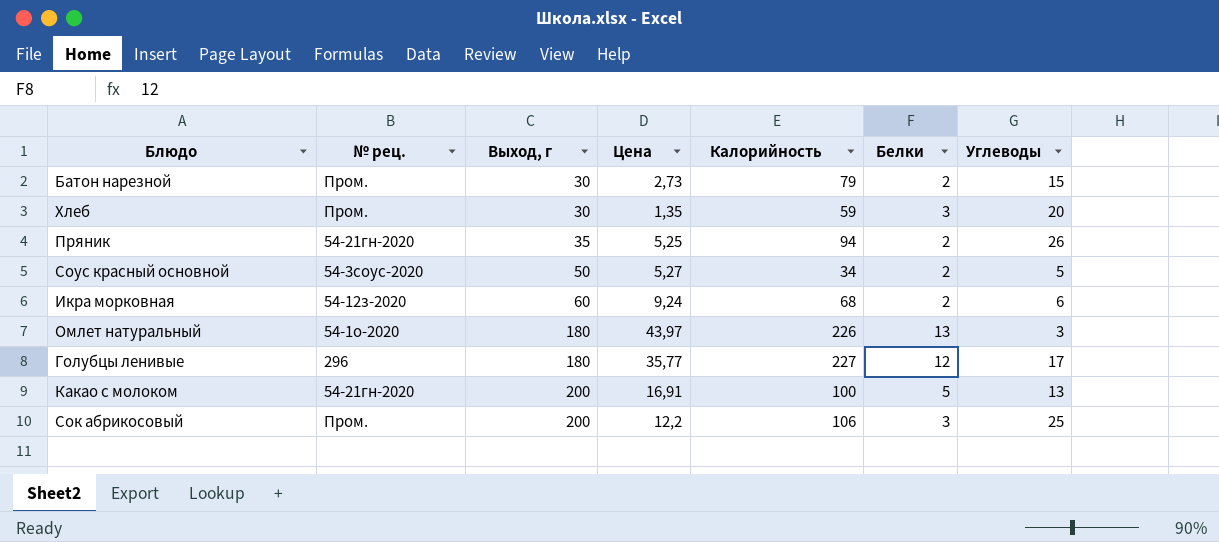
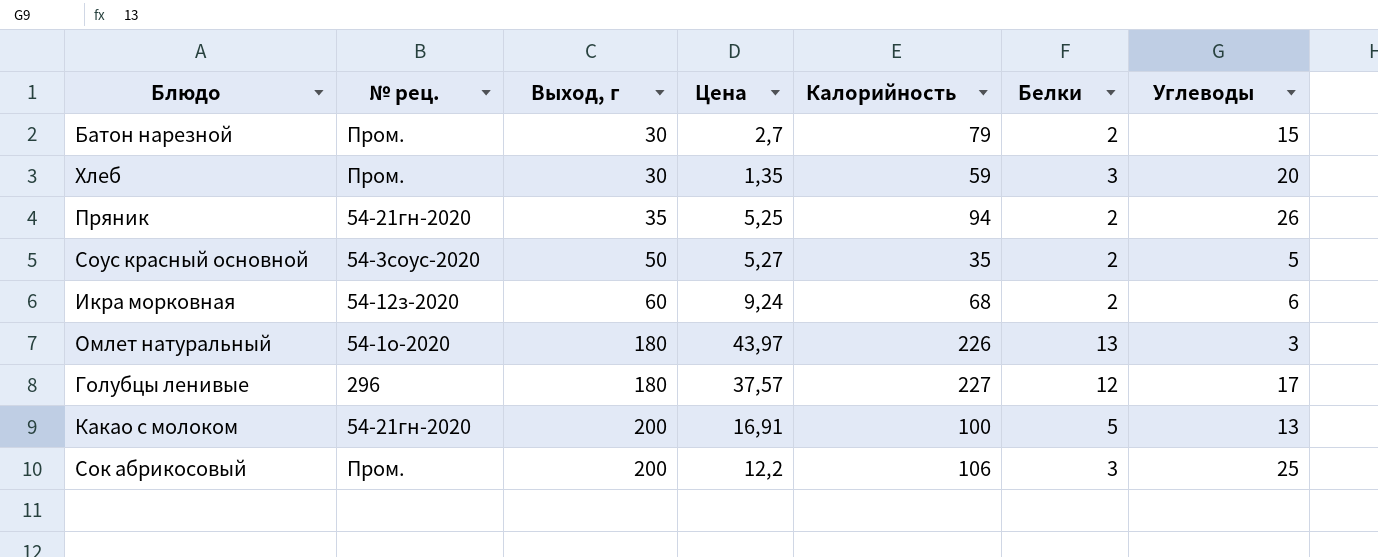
Батон нарезной | Цена: 2,73 -> 2,7
Соус красный основной | Калорийность: 34 -> 35
Голубцы ленивые | Цена: 35,77 -> 37,57

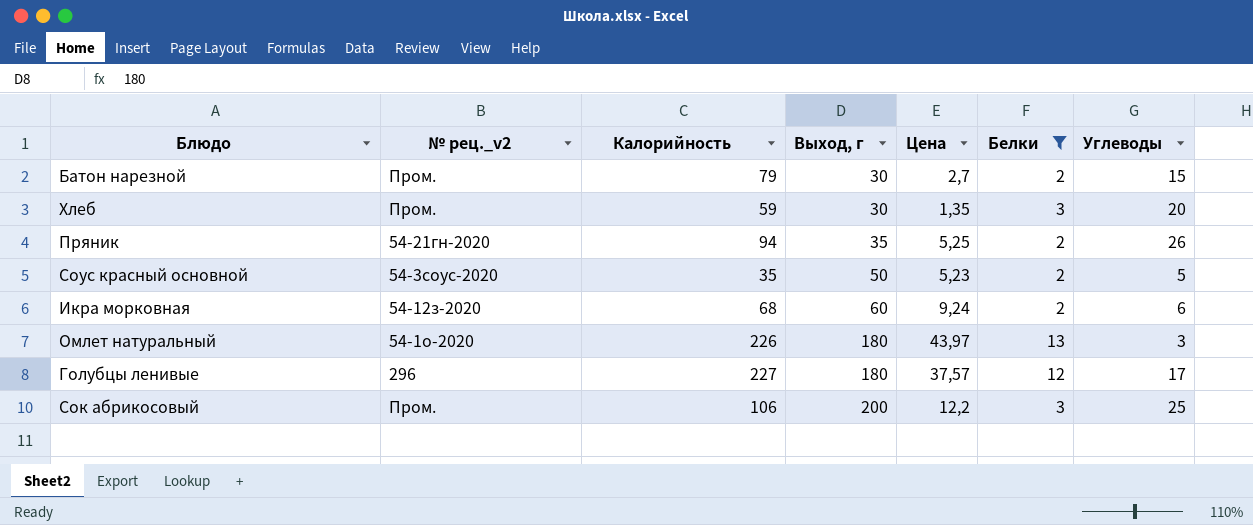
filter: none -> Белки != 5
column name: № рец. -> № рец._v2
column Калорийность | position: 5 -> 3
Соус красный основной | Цена: 5,27 -> 5,23

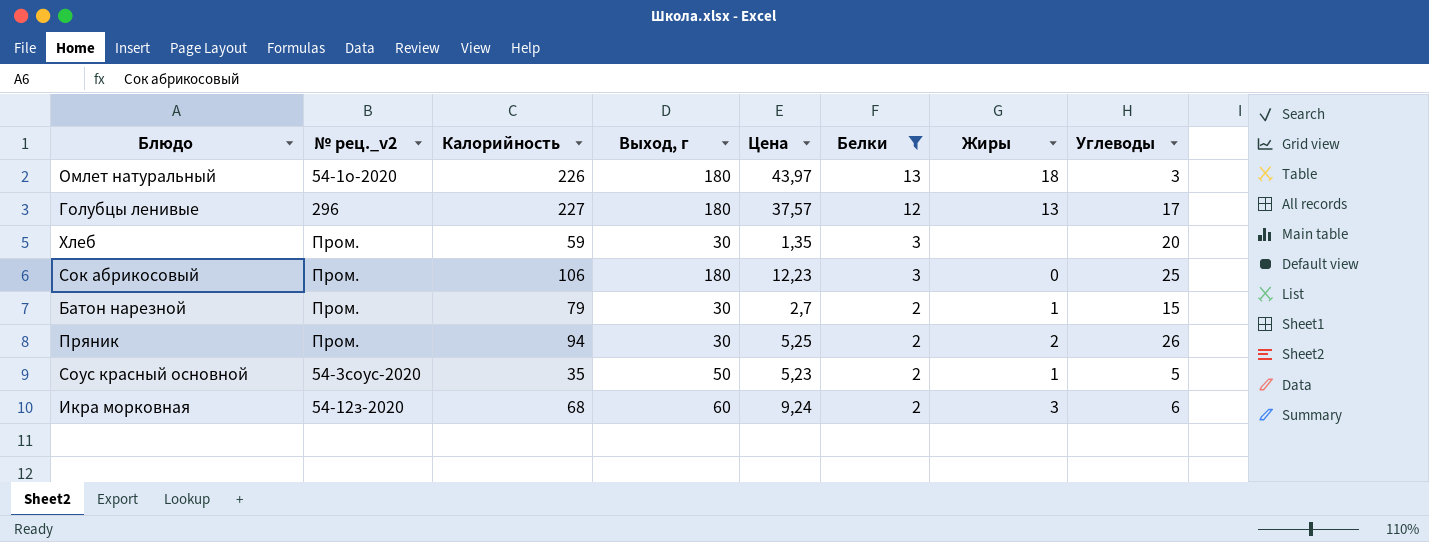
row order: Выход, г ascending -> Белки descending
column Жиры | position: none -> 7
Сок абрикосовый | Выход, г: 200 -> 180
Сок абрикосовый | Цена: 12,2 -> 12,23
Пряник | № рец._v2: 54-21гн-2020 -> Пром.
Пряник | Выход, г: 35 -> 30

